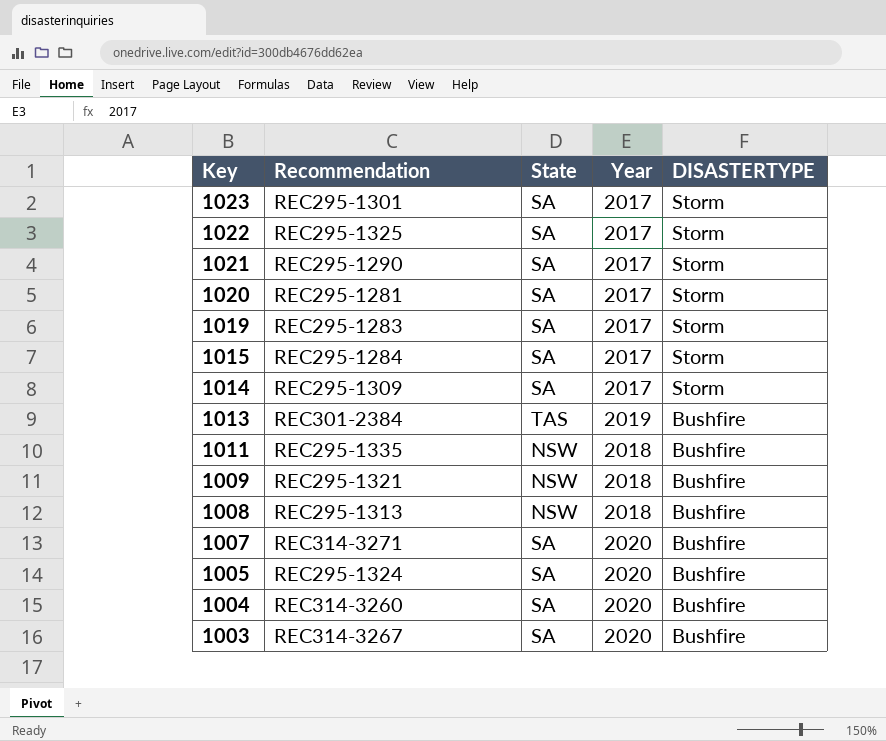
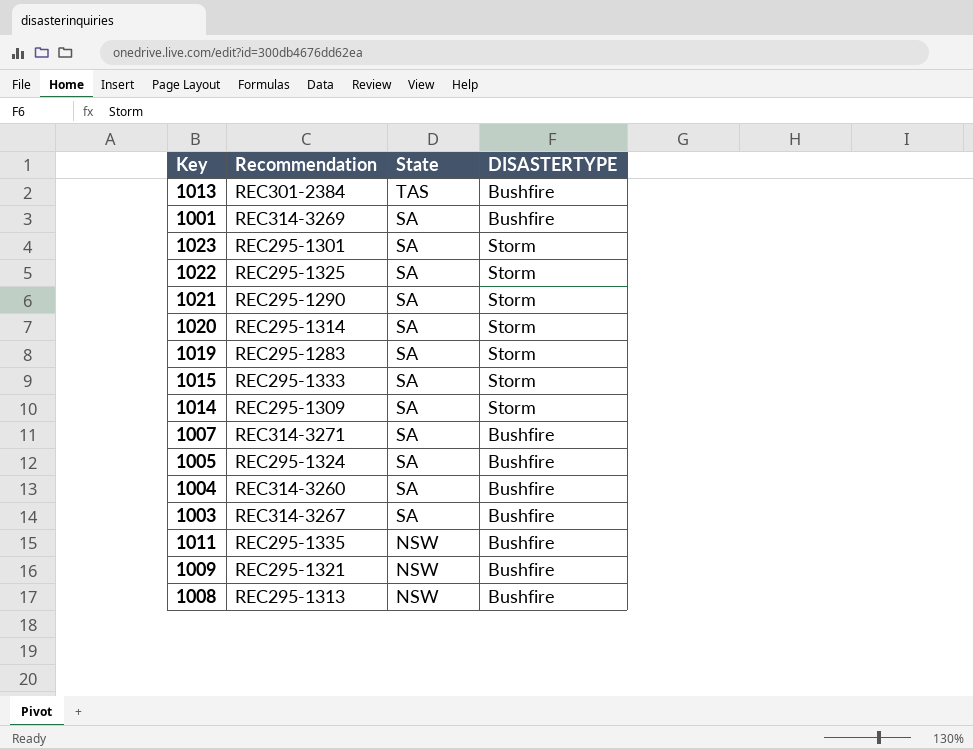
row order: Key descending -> State descending
column Year | position: 4 -> none
row 1001: none -> REC314-3269 | SA | Bushfire
1020 | Recommendation: REC295-1281 -> REC295-1314
1015 | Recommendation: REC295-1284 -> REC295-1333

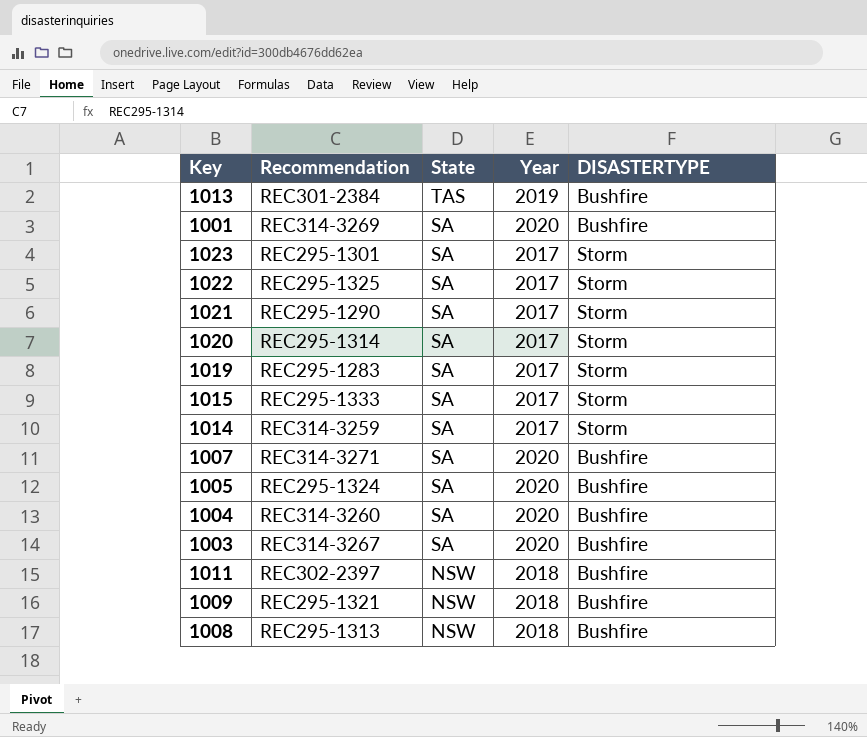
column Year | position: none -> 4
1014 | Recommendation: REC295-1309 -> REC314-3259
1011 | Recommendation: REC295-1335 -> REC302-2397

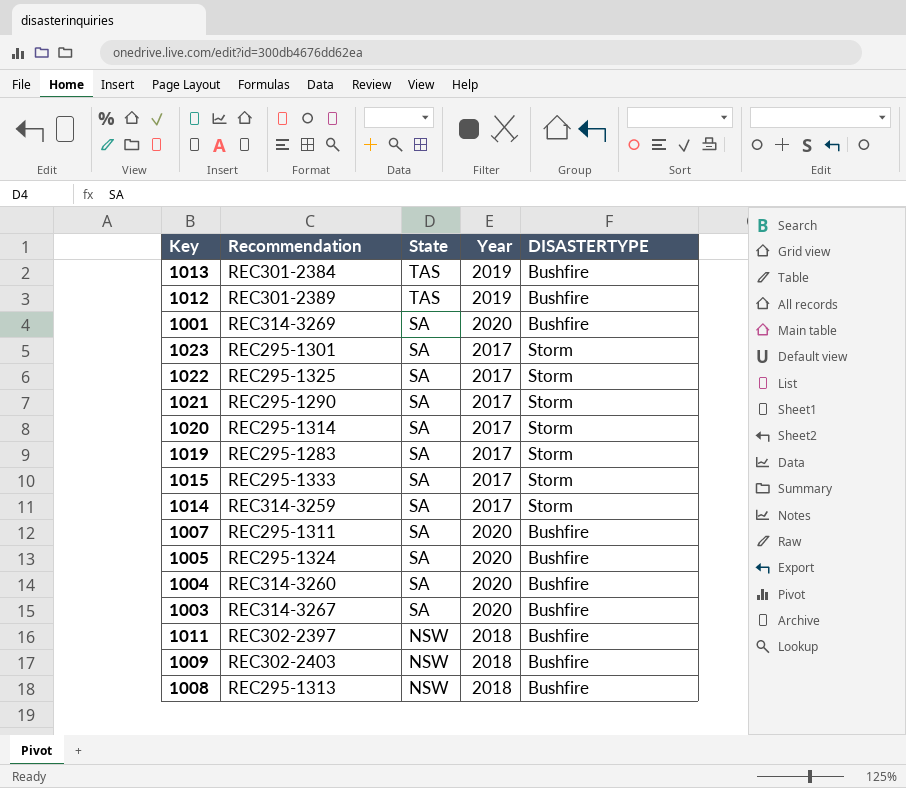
row 1012: none -> REC301-2389 | TAS | 2019 | Bushfire
1007 | Recommendation: REC314-3271 -> REC295-1311
1009 | Recommendation: REC295-1321 -> REC302-2403

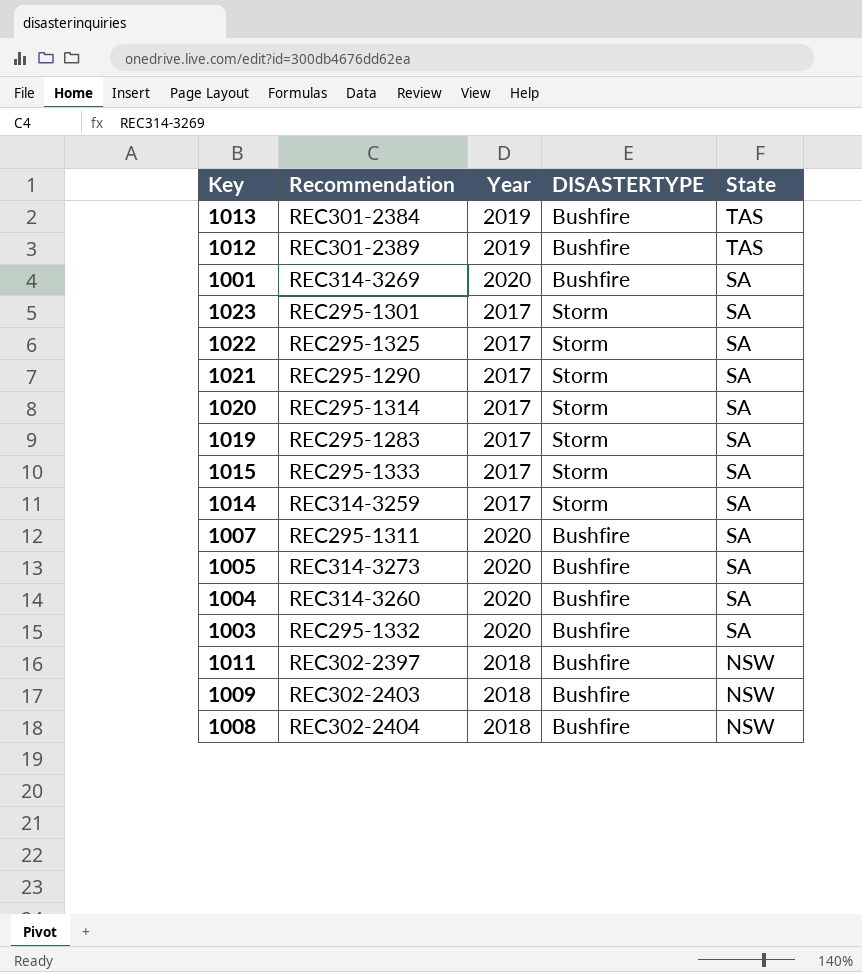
column State | position: 3 -> 5
1005 | Recommendation: REC295-1324 -> REC314-3273
1003 | Recommendation: REC314-3267 -> REC295-1332
1008 | Recommendation: REC295-1313 -> REC302-2404

